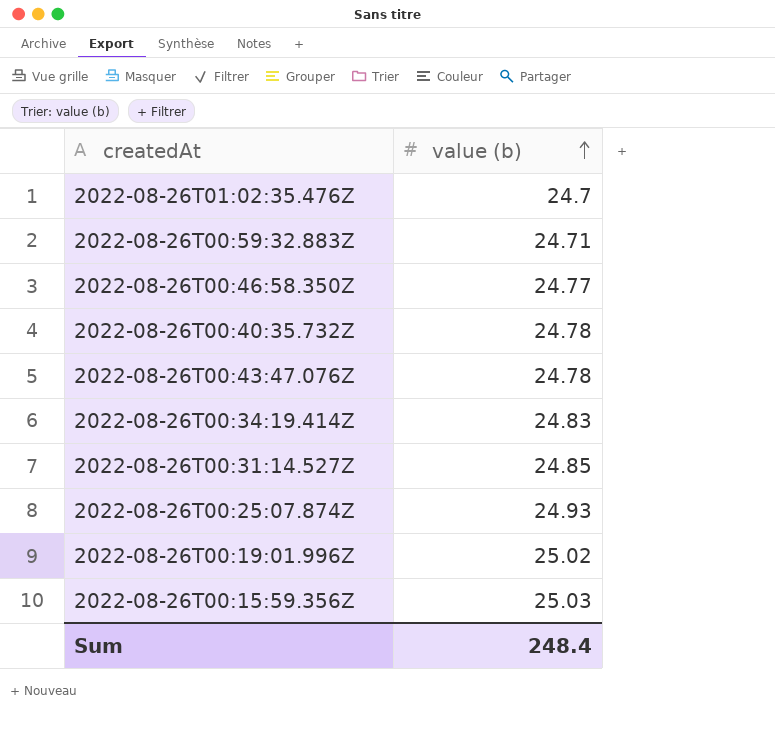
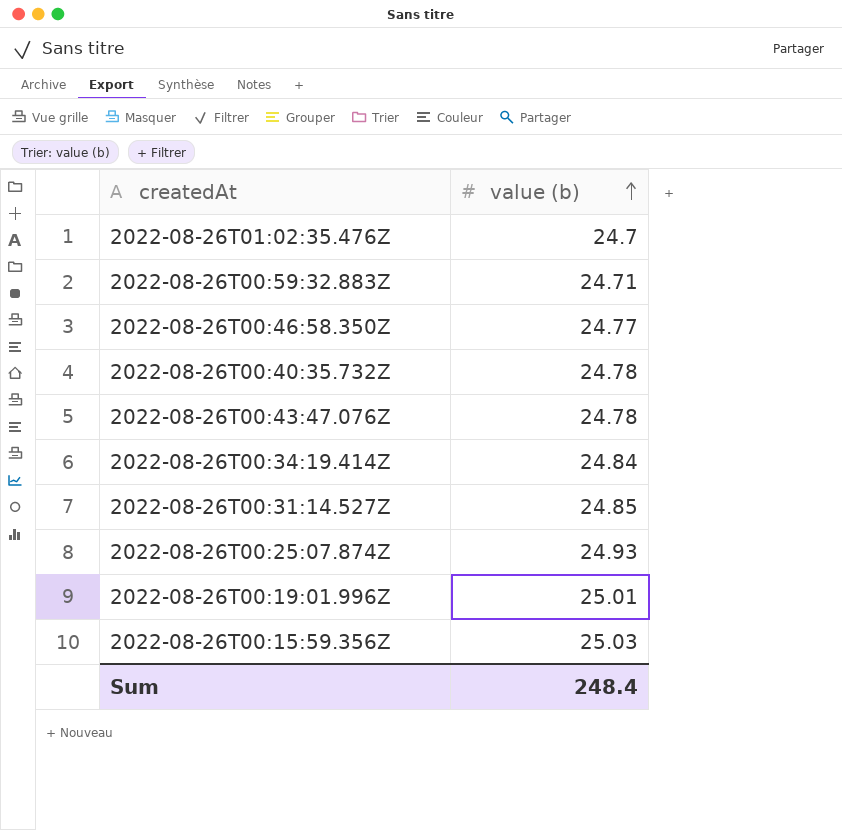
2022-08-26T00:34:19.414Z | value (b): 24.83 -> 24.84
2022-08-26T00:19:01.996Z | value (b): 25.02 -> 25.01

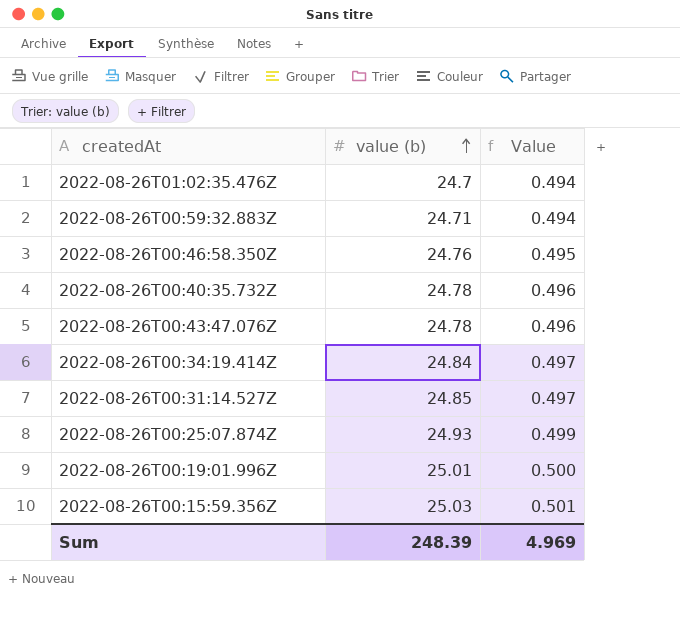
column Value | formula: none -> [value (b)] * 0.02
2022-08-26T00:46:58.350Z | value (b): 24.77 -> 24.76
Sum | value (b): 248.4 -> 248.39

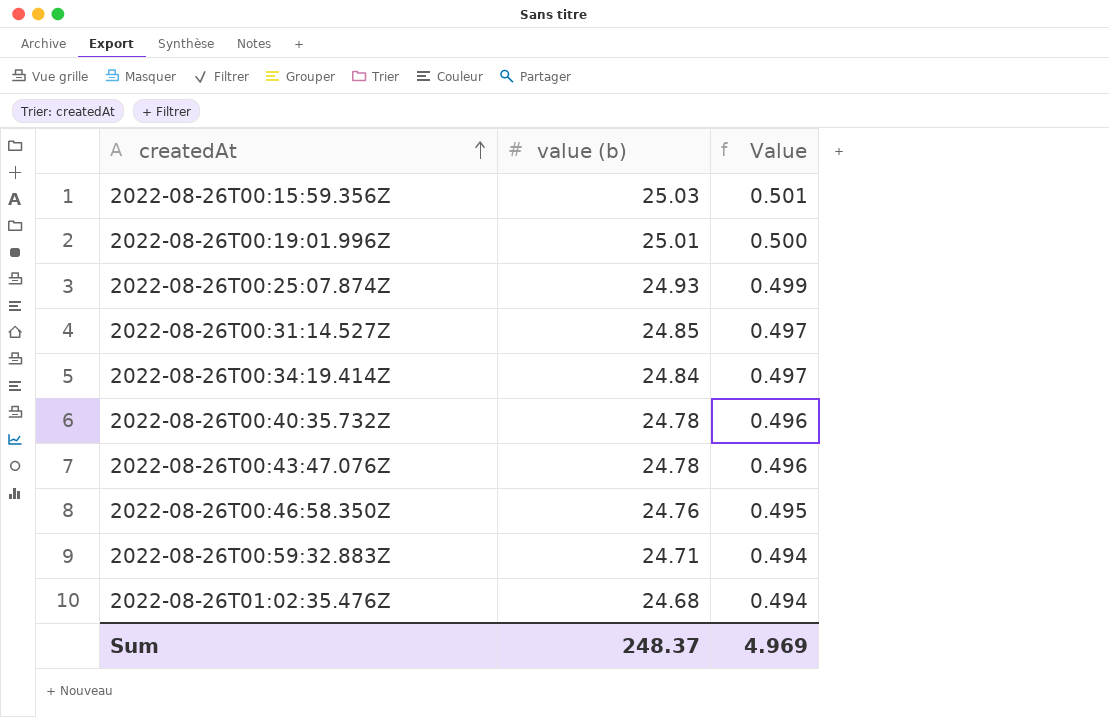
row order: value (b) ascending -> createdAt ascending
2022-08-26T01:02:35.476Z | value (b): 24.7 -> 24.68
Sum | value (b): 248.39 -> 248.37

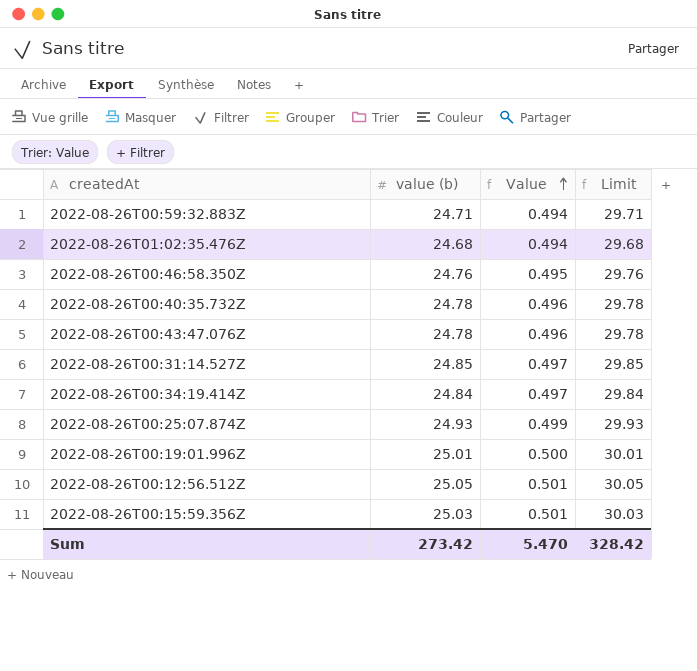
row order: createdAt ascending -> Value ascending
column Limit | formula: none -> [value (b)] + 5
row 2022-08-26T00:12:56.512Z: none -> 25.05 | 0.501 | 30.05
Sum | value (b): 248.37 -> 273.42
Sum | Value: 4.969 -> 5.470

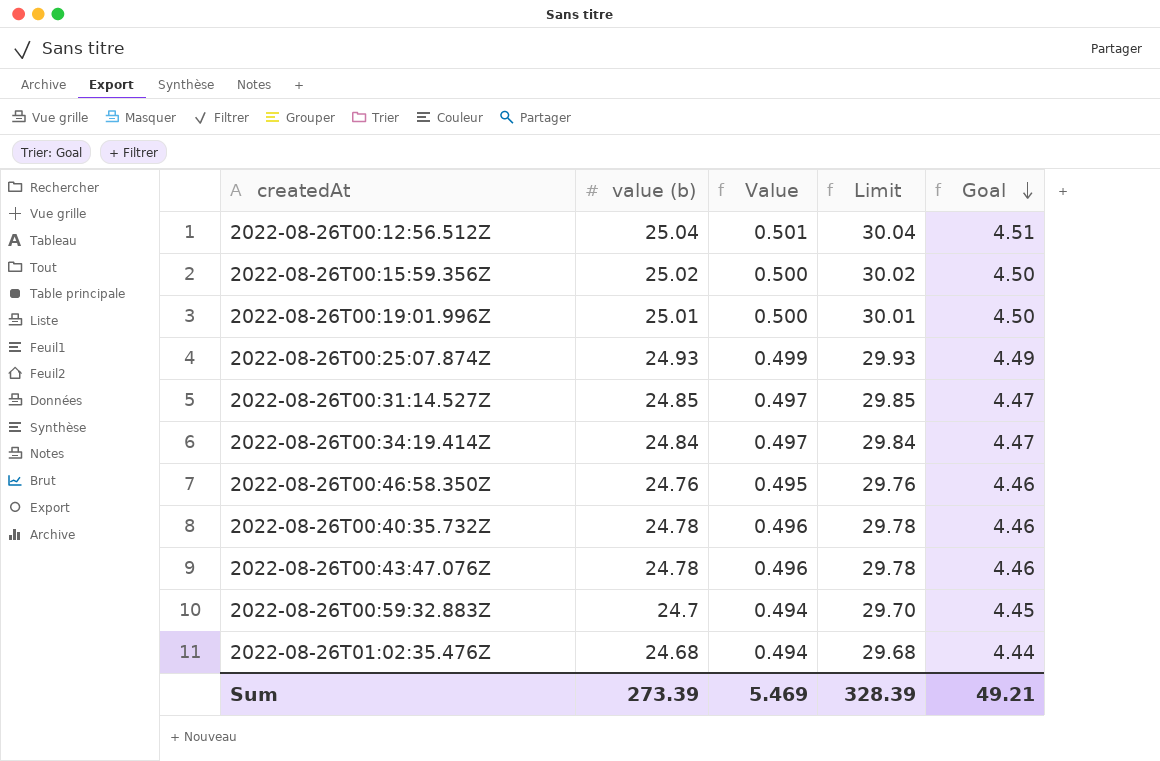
row order: Value ascending -> Goal descending
column Goal | formula: none -> [value (b)] * 0.18
2022-08-26T00:12:56.512Z | value (b): 25.05 -> 25.04
2022-08-26T00:12:56.512Z | Limit: 30.05 -> 30.04
2022-08-26T00:15:59.356Z | value (b): 25.03 -> 25.02
2022-08-26T00:15:59.356Z | Value: 0.501 -> 0.500
2022-08-26T00:15:59.356Z | Limit: 30.03 -> 30.02
2022-08-26T00:59:32.883Z | value (b): 24.71 -> 24.7
2022-08-26T00:59:32.883Z | Limit: 29.71 -> 29.70
Sum | value (b): 273.42 -> 273.39
Sum | Value: 5.470 -> 5.469
Sum | Limit: 328.42 -> 328.39

